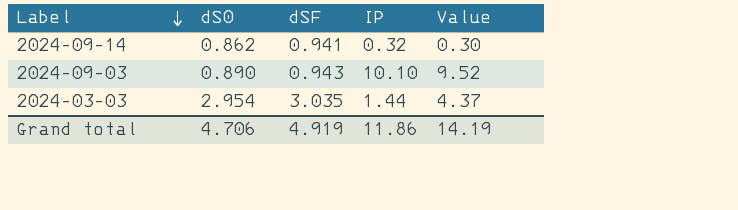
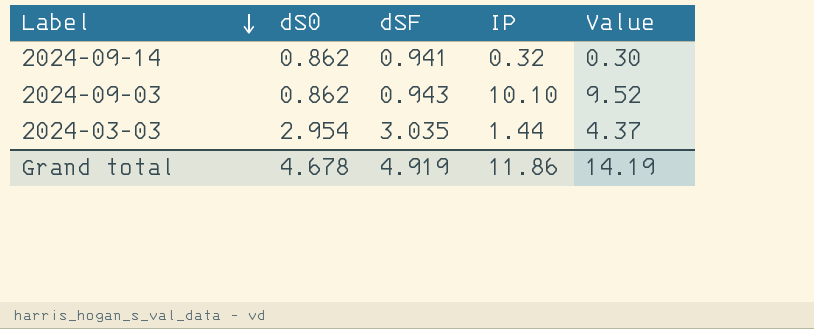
2024-09-03 | dS0: 0.890 -> 0.862
Grand total | dS0: 4.706 -> 4.678

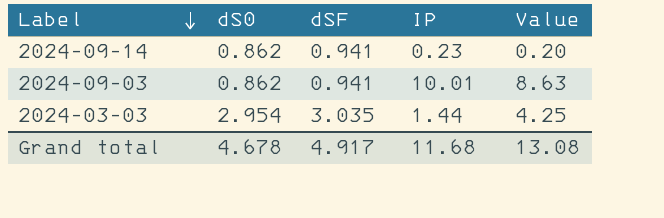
column Value | formula: [dSF] * [IP] -> [dS0] * [IP]
2024-09-14 | IP: 0.32 -> 0.23
2024-09-03 | dSF: 0.943 -> 0.941
2024-09-03 | IP: 10.10 -> 10.01
Grand total | dSF: 4.919 -> 4.917
Grand total | IP: 11.86 -> 11.68
Grand total | Value: 14.19 -> 13.08

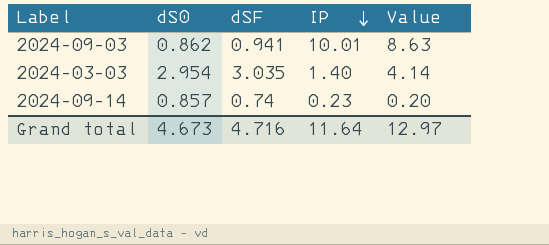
row order: Label descending -> IP descending
2024-03-03 | IP: 1.44 -> 1.40
2024-03-03 | Value: 4.25 -> 4.14
2024-09-14 | dS0: 0.862 -> 0.857
2024-09-14 | dSF: 0.941 -> 0.74
Grand total | dS0: 4.678 -> 4.673
Grand total | dSF: 4.917 -> 4.716
Grand total | IP: 11.68 -> 11.64
Grand total | Value: 13.08 -> 12.97

